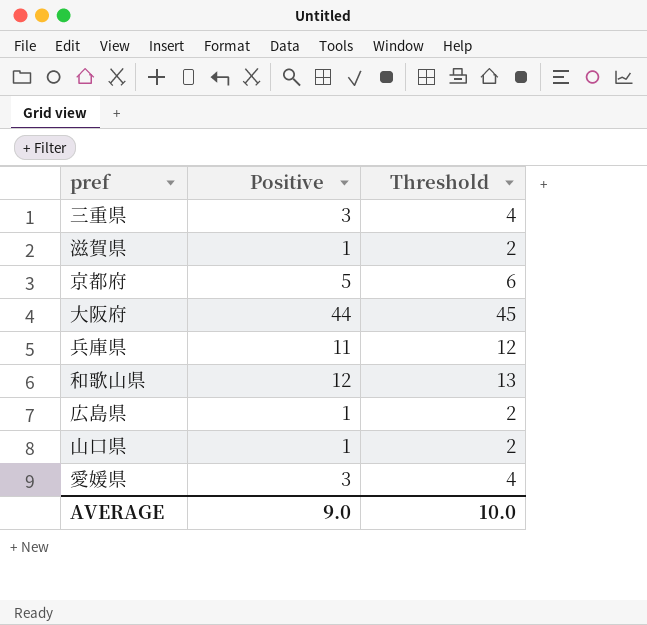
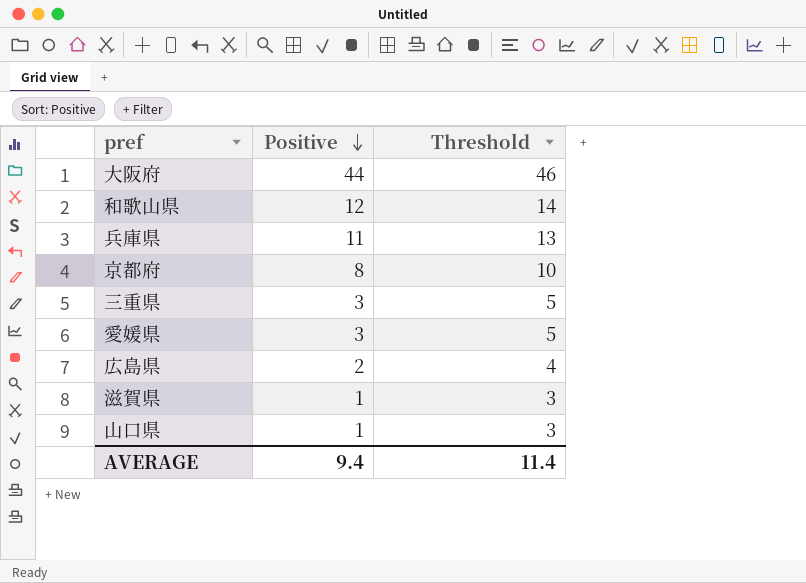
row order: none -> Positive descending
column Threshold | formula: [Positive] + 1 -> [Positive] + 2
京都府 | Positive: 5 -> 8
広島県 | Positive: 1 -> 2
AVERAGE | Positive: 9.0 -> 9.4
AVERAGE | Threshold: 10.0 -> 11.4

